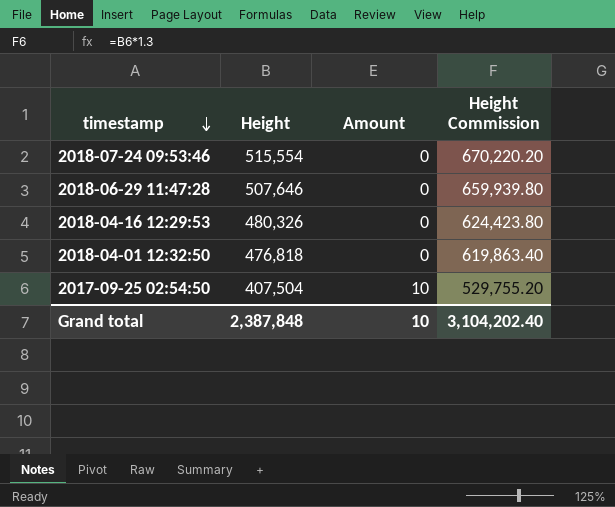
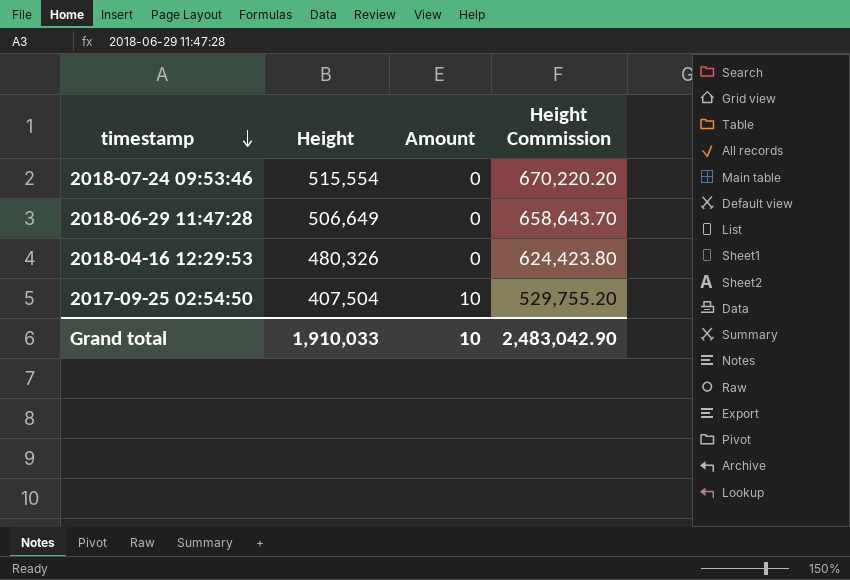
row 2018-04-01 12:32:50: 476,818 | 0 | 619,863.40 -> none
2018-06-29 11:47:28 | Height: 507,646 -> 506,649
2018-06-29 11:47:28 | Height Commission: 659,939.80 -> 658,643.70
Grand total | Height: 2,387,848 -> 1,910,033
Grand total | Height Commission: 3,104,202.40 -> 2,483,042.90

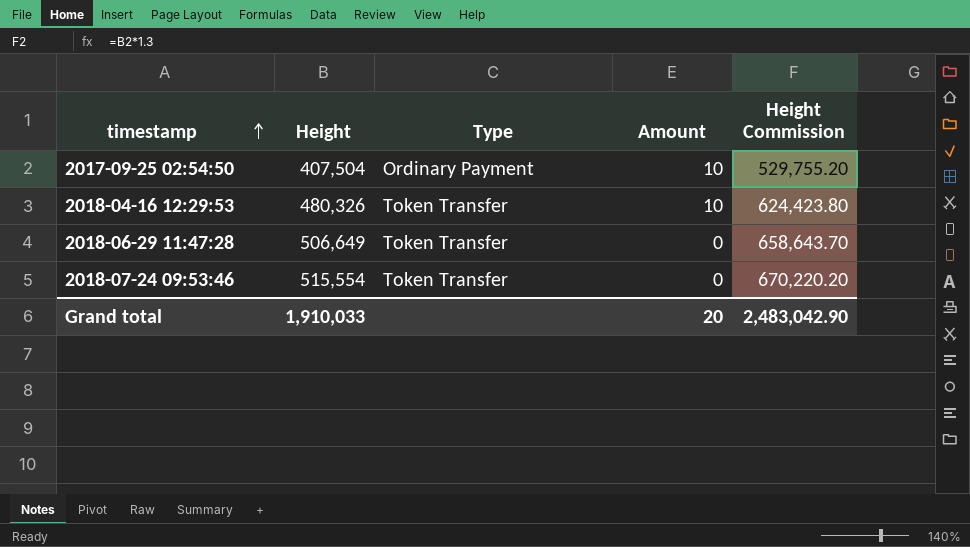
row order: timestamp descending -> timestamp ascending
column Type | position: none -> 3
2018-04-16 12:29:53 | Amount: 0 -> 10
Grand total | Amount: 10 -> 20

